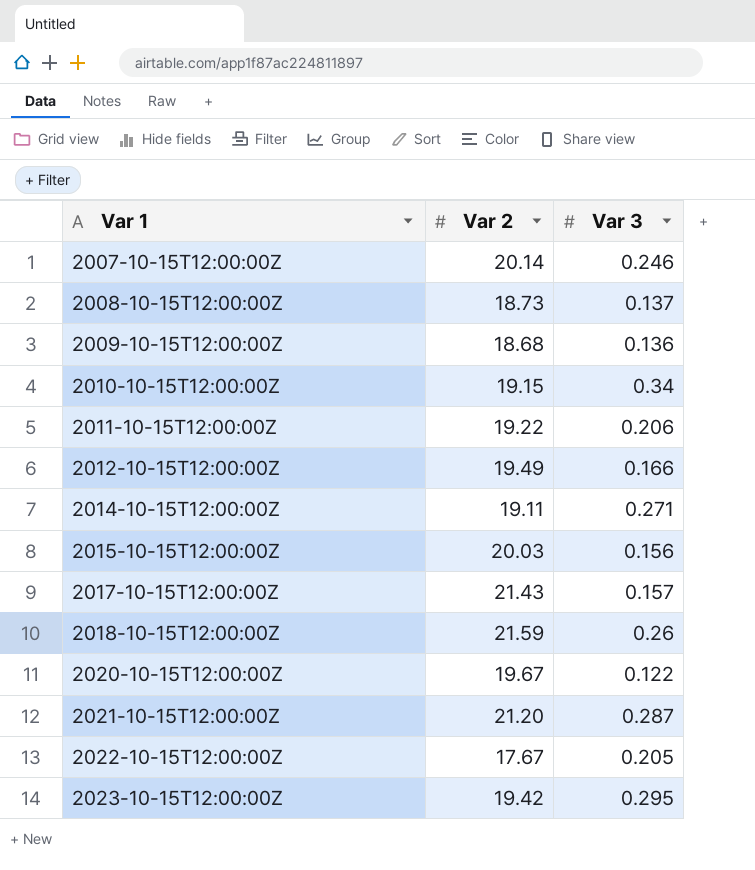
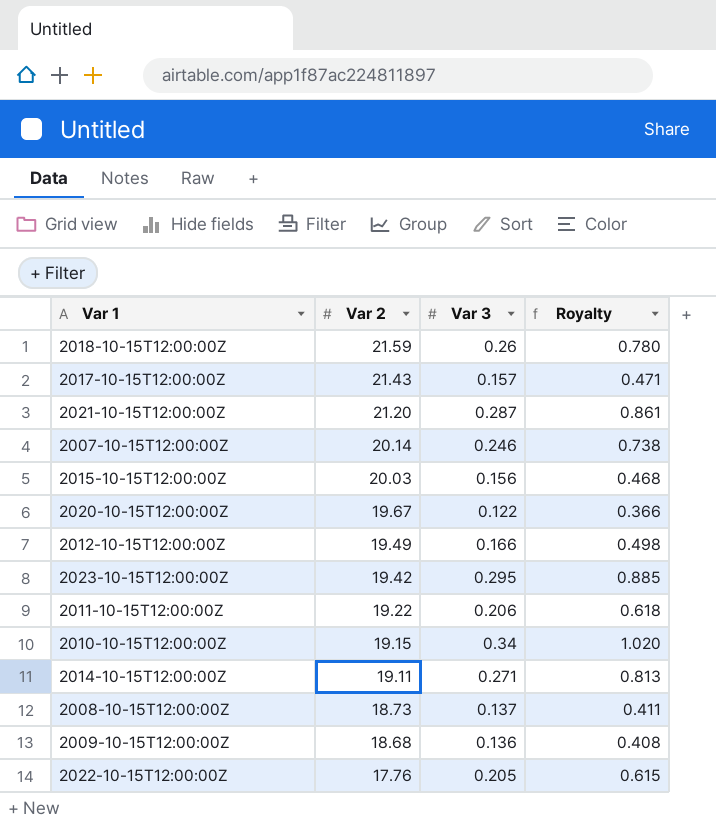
row order: Var 1 ascending -> Var 2 descending
column Royalty | formula: none -> [Var 3] * 3
2022-10-15T12:00:00Z | Var 2: 17.67 -> 17.76

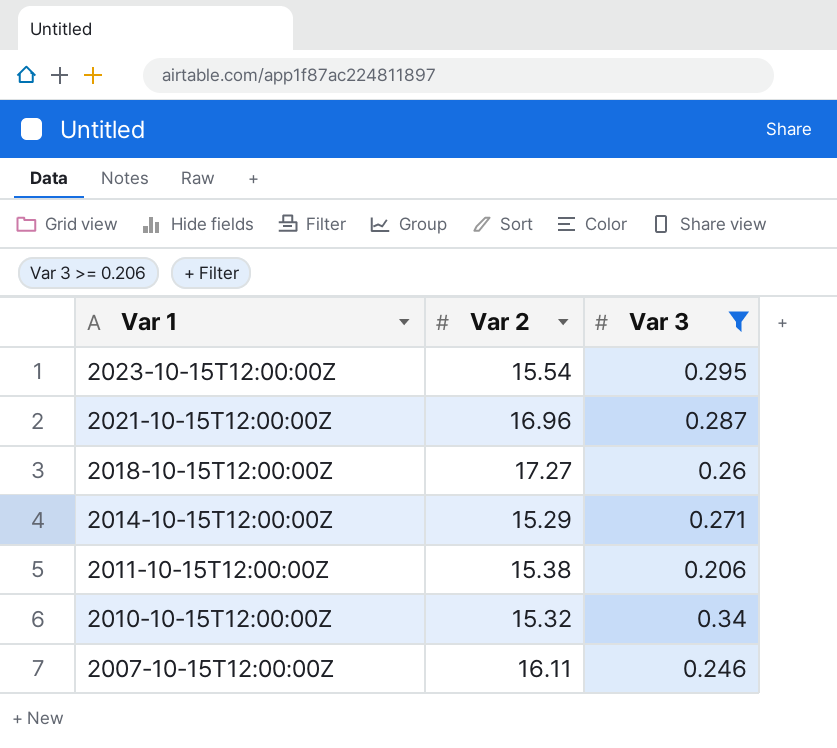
filter: none -> Var 3 >= 0.206
row order: Var 2 descending -> Var 1 descending
column Royalty | formula: [Var 3] * 3 -> none
2023-10-15T12:00:00Z | Var 2: 19.42 -> 15.54
2021-10-15T12:00:00Z | Var 2: 21.20 -> 16.96
2018-10-15T12:00:00Z | Var 2: 21.59 -> 17.27
2014-10-15T12:00:00Z | Var 2: 19.11 -> 15.29
2011-10-15T12:00:00Z | Var 2: 19.22 -> 15.38
2010-10-15T12:00:00Z | Var 2: 19.15 -> 15.32
2007-10-15T12:00:00Z | Var 2: 20.14 -> 16.11

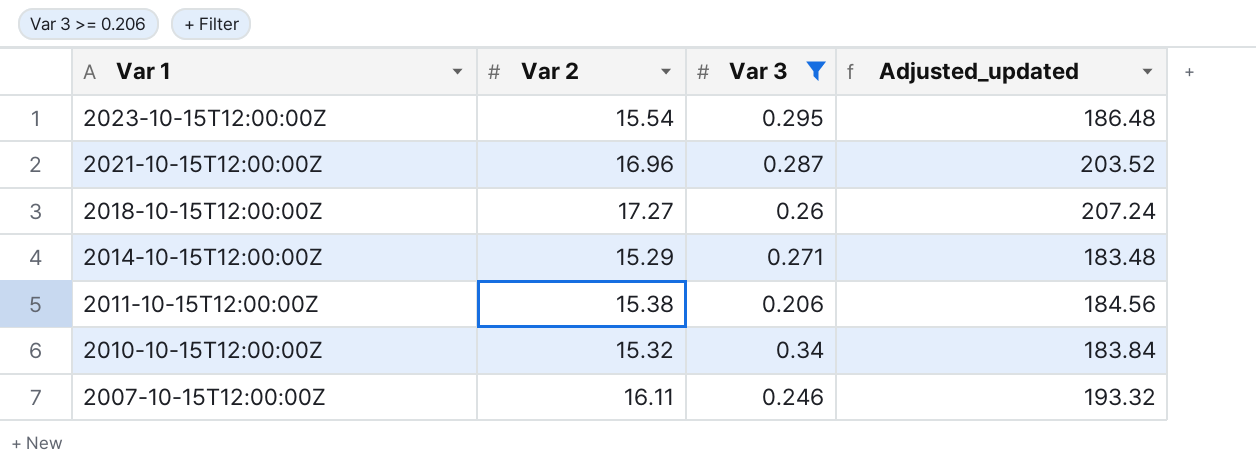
column Adjusted_updated | formula: none -> [Var 2] * 12

